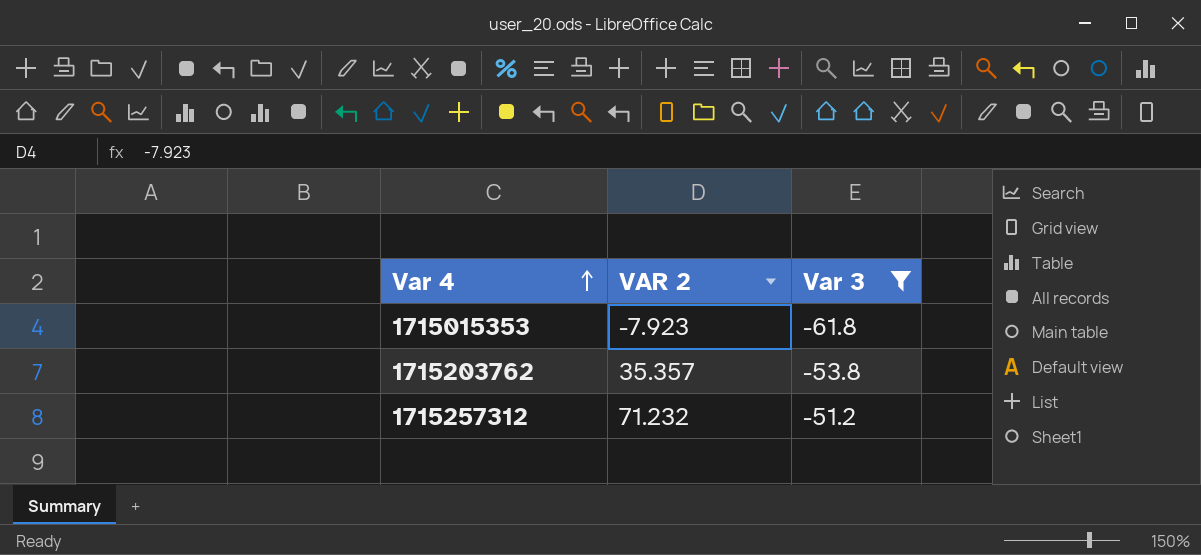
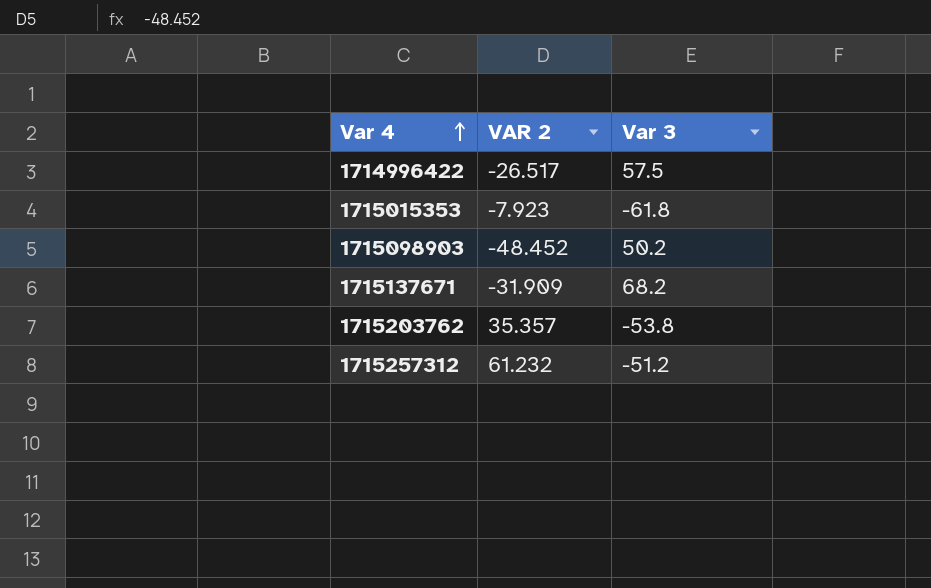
filter: Var 3 <= -51.2 -> none
1715257312 | VAR 2: 71.232 -> 61.232

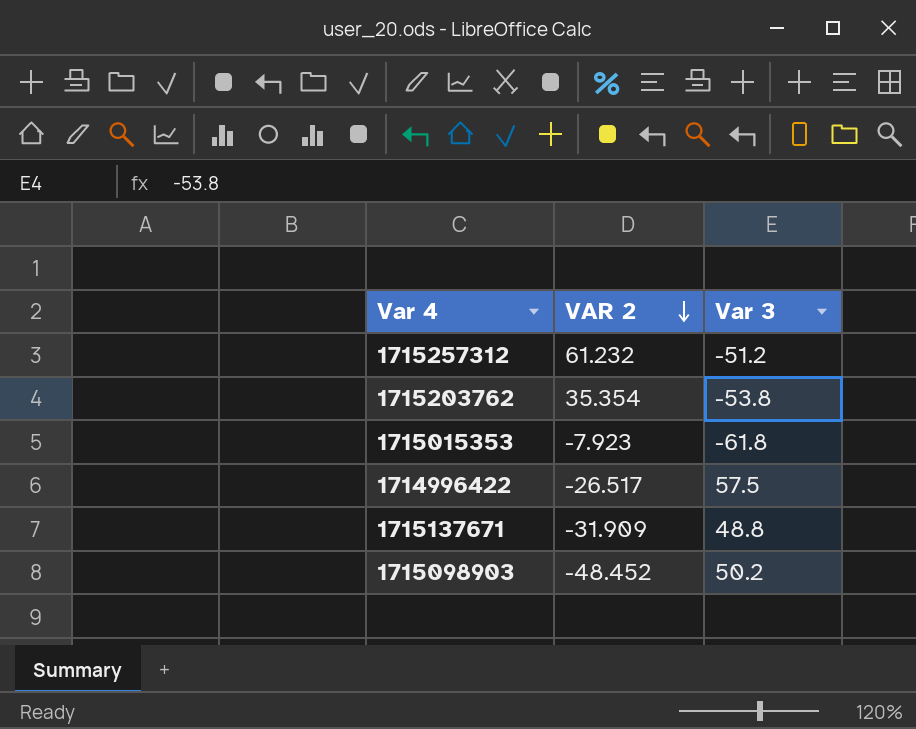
row order: Var 4 ascending -> VAR 2 descending
1715203762 | VAR 2: 35.357 -> 35.354
1715137671 | Var 3: 68.2 -> 48.8

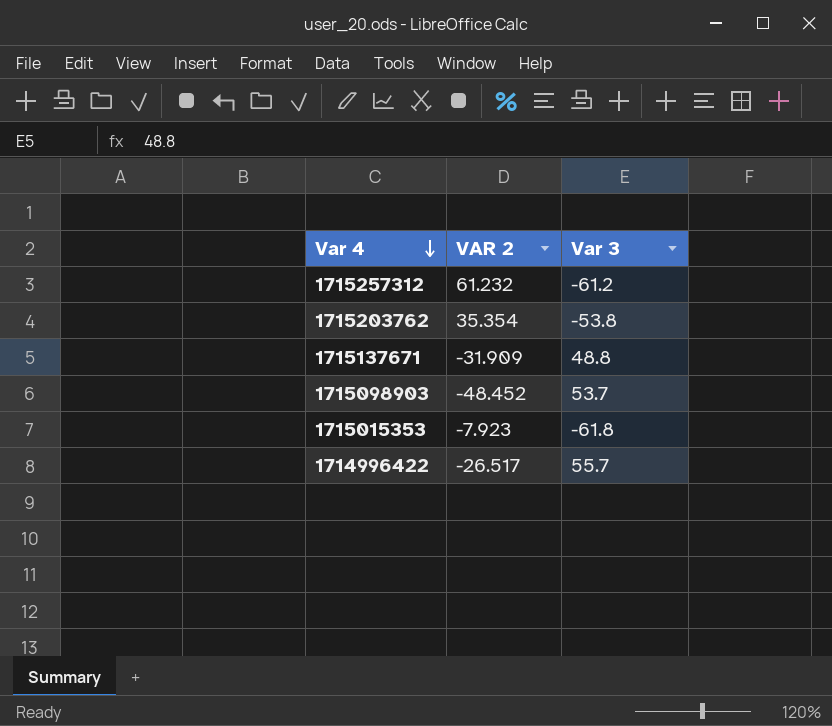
row order: VAR 2 descending -> Var 4 descending
1715257312 | Var 3: -51.2 -> -61.2
1715098903 | Var 3: 50.2 -> 53.7
1714996422 | Var 3: 57.5 -> 55.7

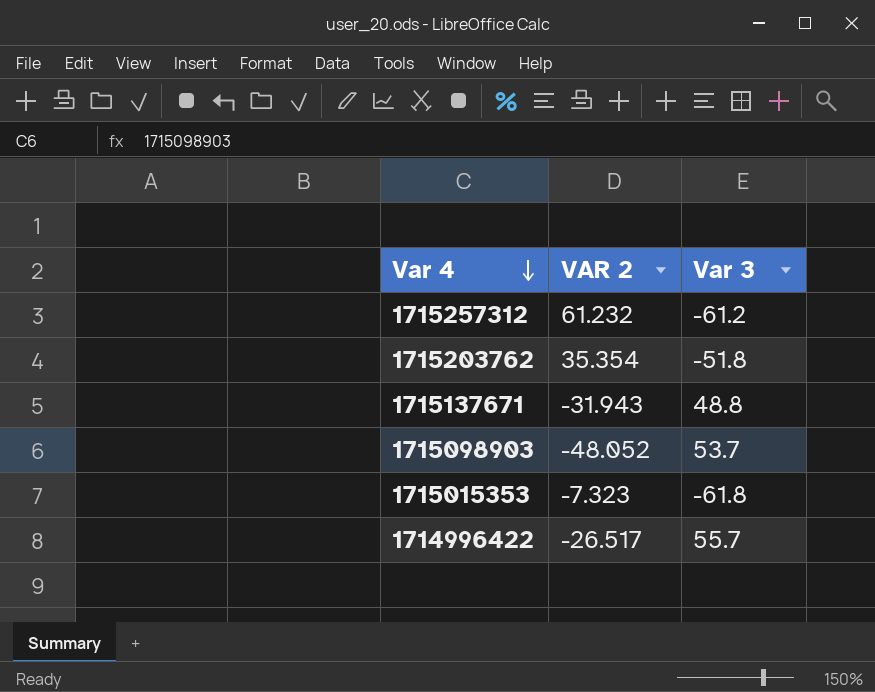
1715203762 | Var 3: -53.8 -> -51.8
1715137671 | VAR 2: -31.909 -> -31.943
1715098903 | VAR 2: -48.452 -> -48.052
1715015353 | VAR 2: -7.923 -> -7.323

